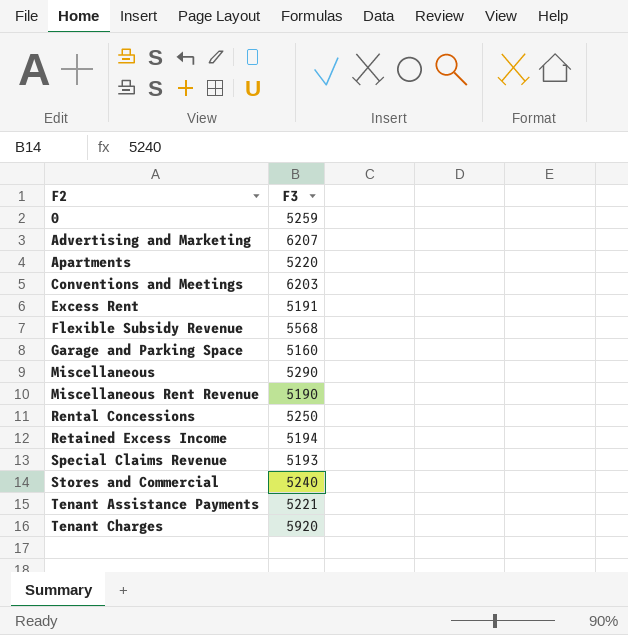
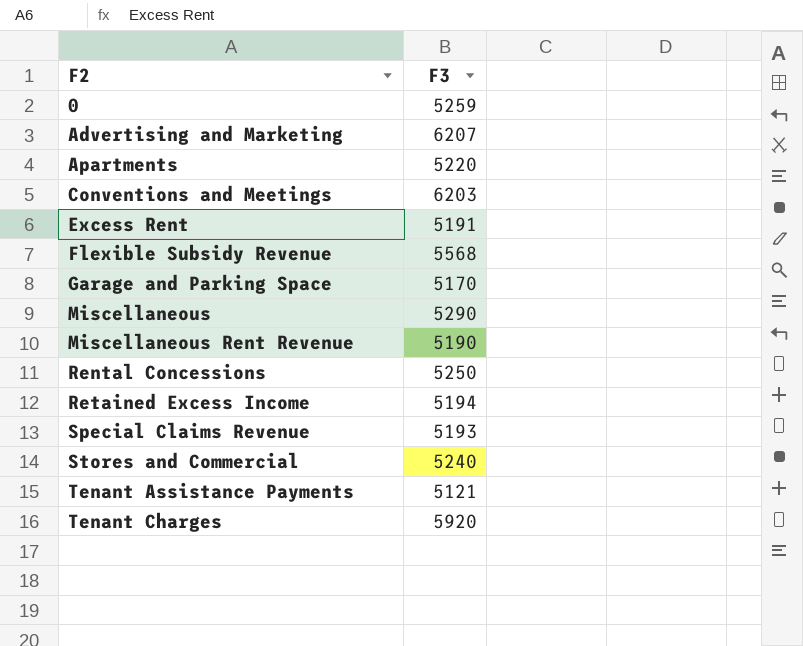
Garage and Parking Space | F3: 5160 -> 5170
Tenant Assistance Payments | F3: 5221 -> 5121

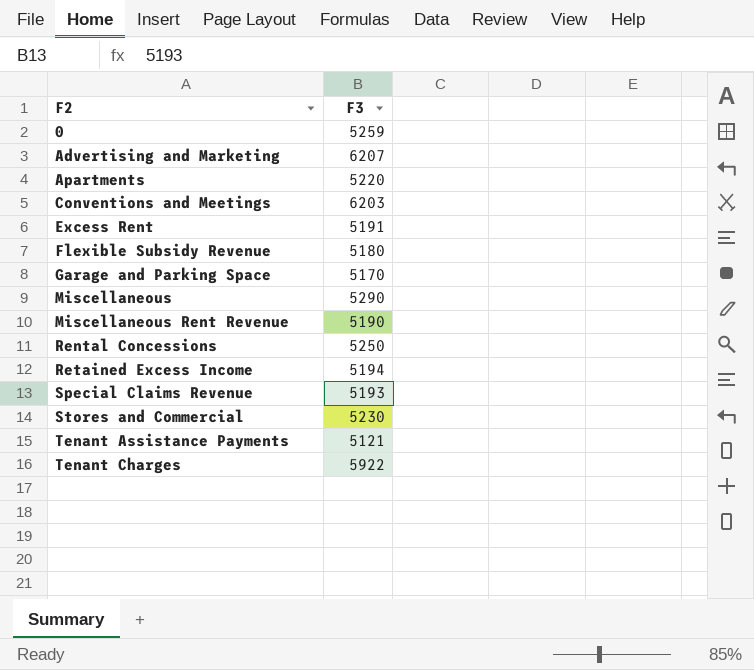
Flexible Subsidy Revenue | F3: 5568 -> 5180
Stores and Commercial | F3: 5240 -> 5230
Tenant Charges | F3: 5920 -> 5922

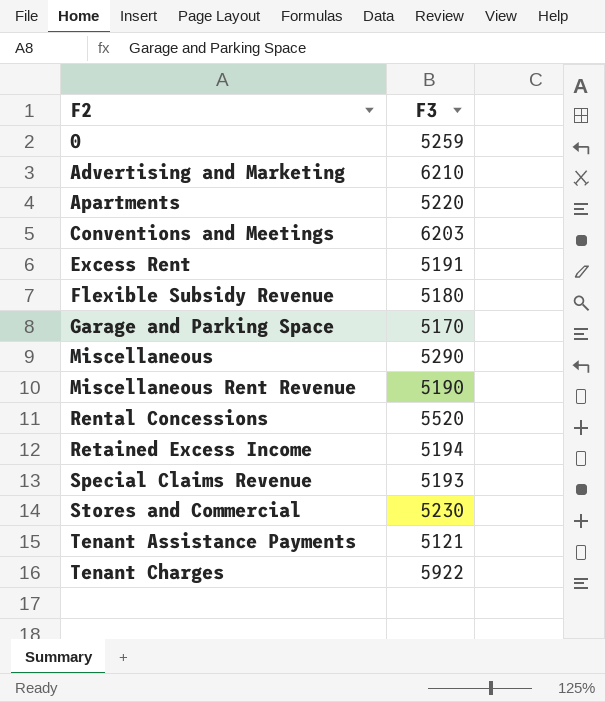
Advertising and Marketing | F3: 6207 -> 6210
Rental Concessions | F3: 5250 -> 5520

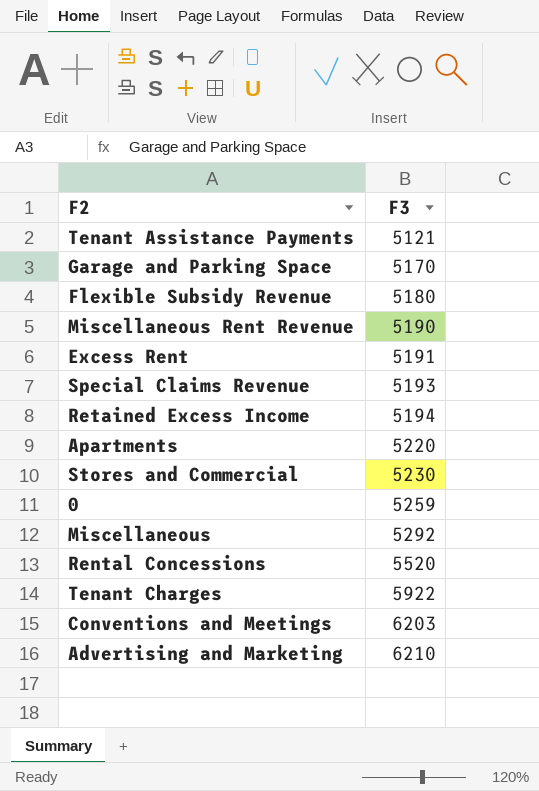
row order: F2 ascending -> F3 ascending
Miscellaneous | F3: 5290 -> 5292

